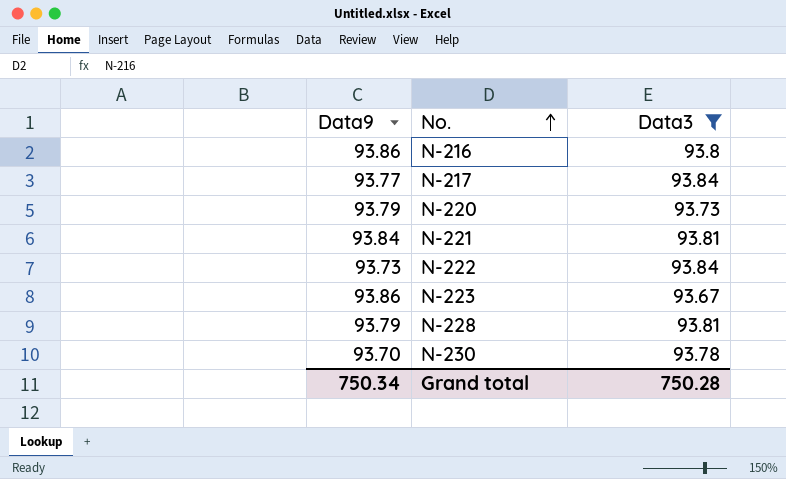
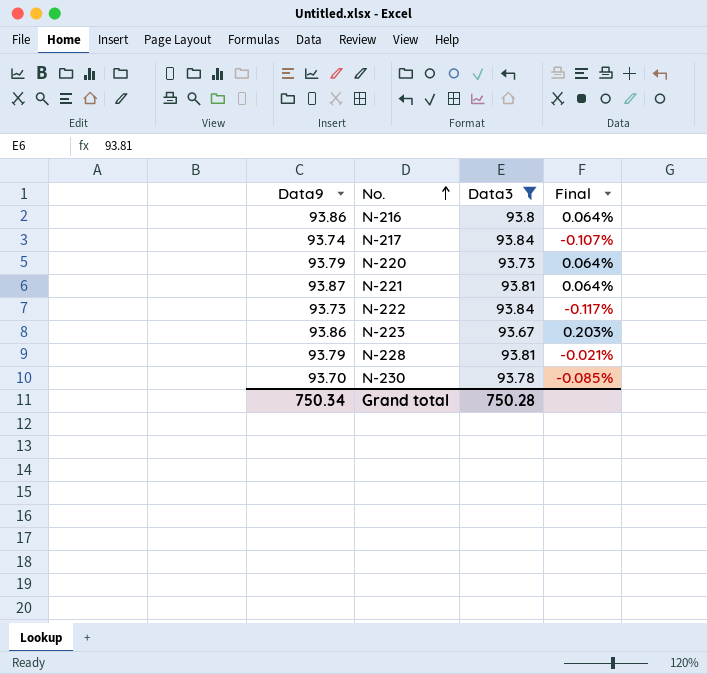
column Final | formula: none -> ([Data9] - [Data3]) / [Data3]
N-217 | Data9: 93.77 -> 93.74
N-221 | Data9: 93.84 -> 93.87

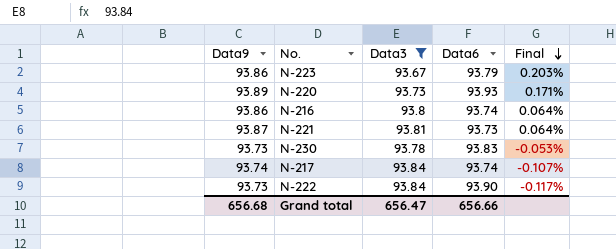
row order: No. ascending -> Final descending
column Data6 | position: none -> 4
row N-228: 93.79 | 93.81 | -0.021% -> none
N-220 | Data9: 93.79 -> 93.89
N-220 | Final: 0.064% -> 0.171%
N-230 | Data9: 93.70 -> 93.73
N-230 | Final: -0.085% -> -0.053%
Grand total | Data9: 750.34 -> 656.68
Grand total | Data3: 750.28 -> 656.47

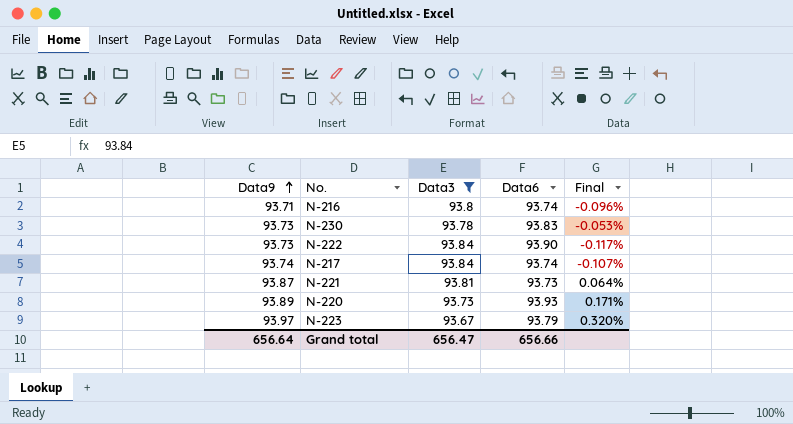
row order: Final descending -> Data9 ascending
N-216 | Data9: 93.86 -> 93.71
N-216 | Final: 0.064% -> -0.096%
N-223 | Data9: 93.86 -> 93.97
N-223 | Final: 0.203% -> 0.320%
Grand total | Data9: 656.68 -> 656.64

